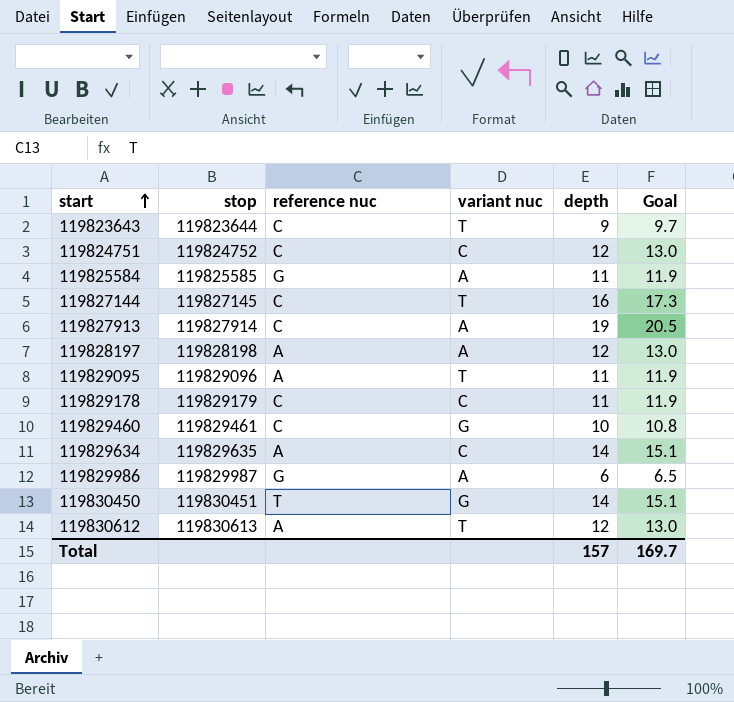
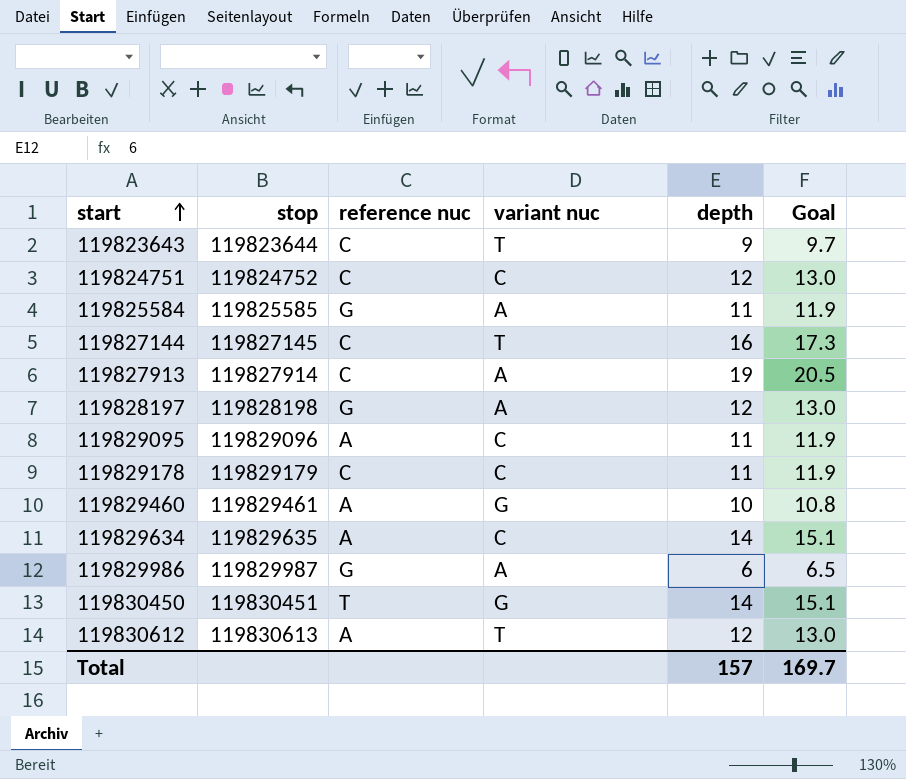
119828197 | reference nuc: A -> G
119829095 | variant nuc: T -> C
119829460 | reference nuc: C -> A

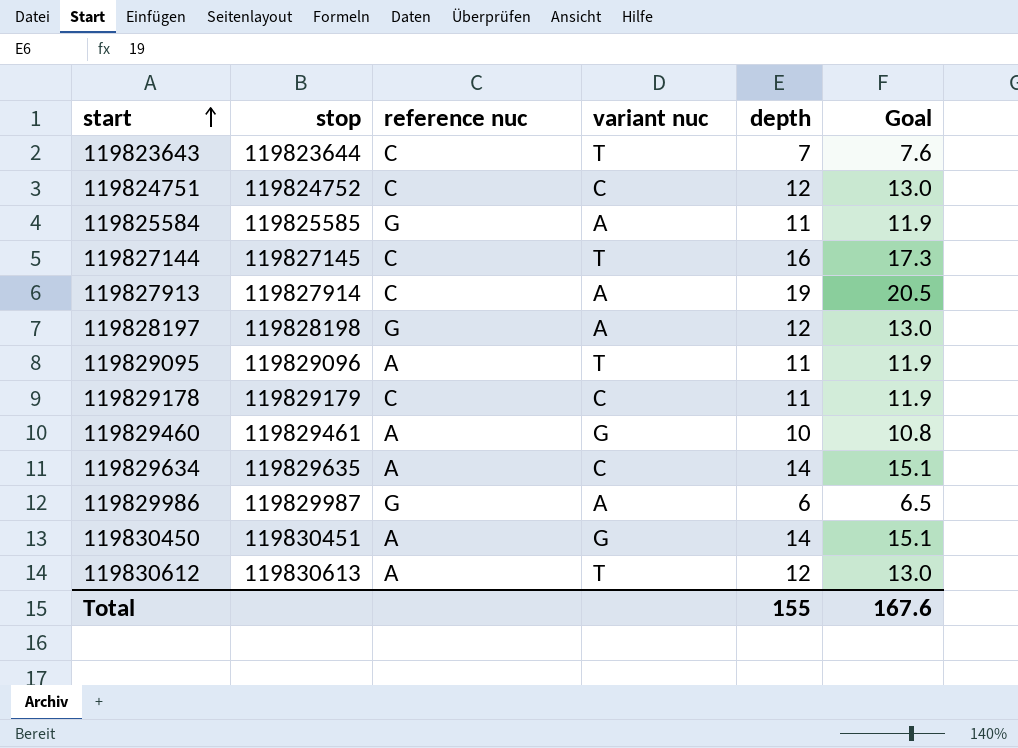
119823643 | depth: 9 -> 7
119823643 | Goal: 9.7 -> 7.6
119829095 | variant nuc: C -> T
119830450 | reference nuc: T -> A
Total | depth: 157 -> 155
Total | Goal: 169.7 -> 167.6

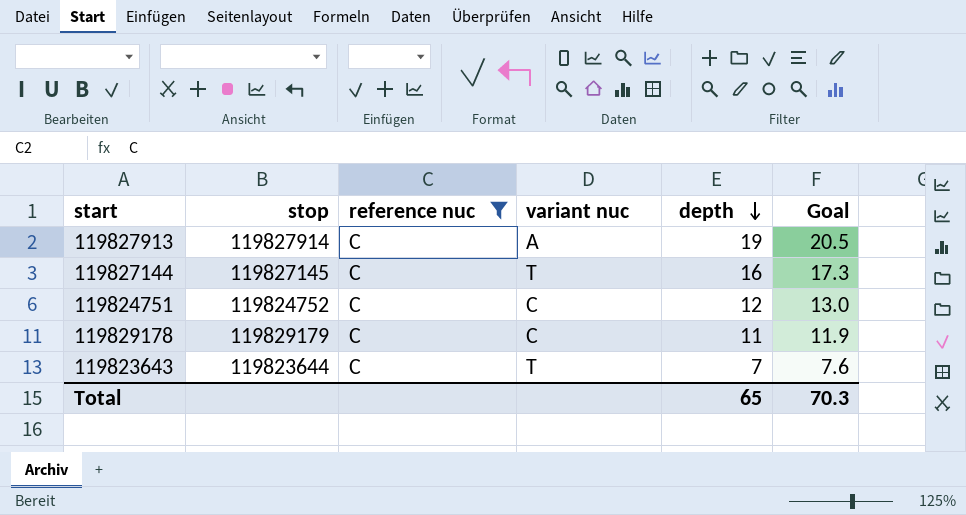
filter: none -> reference nuc = C
row order: start ascending -> depth descending
Total | depth: 155 -> 65
Total | Goal: 167.6 -> 70.3

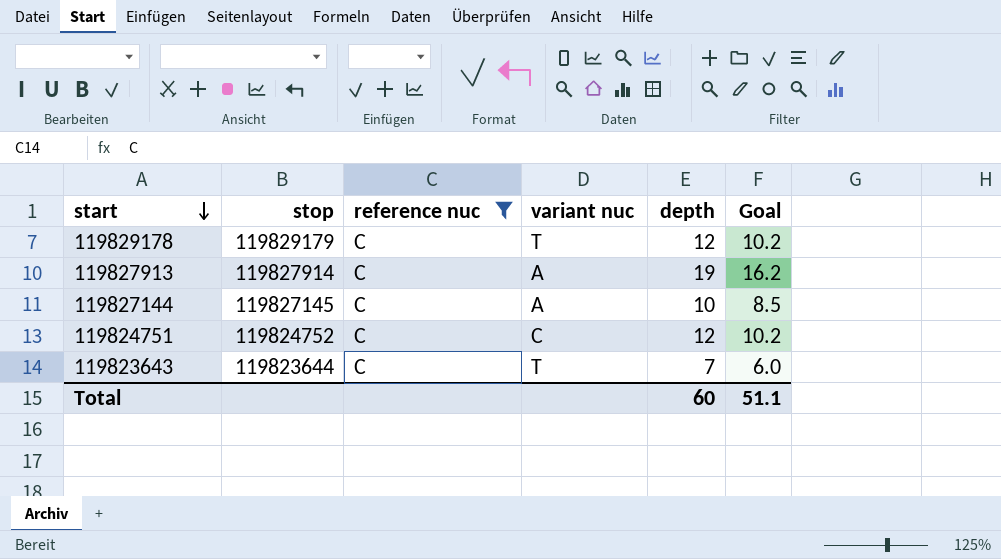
row order: depth descending -> start descending
column Goal | formula: [depth] * 1.08 -> [depth] * 0.85
119829178 | variant nuc: C -> T
119829178 | depth: 11 -> 12
119827144 | variant nuc: T -> A
119827144 | depth: 16 -> 10
Total | depth: 65 -> 60
Total | Goal: 70.3 -> 51.1

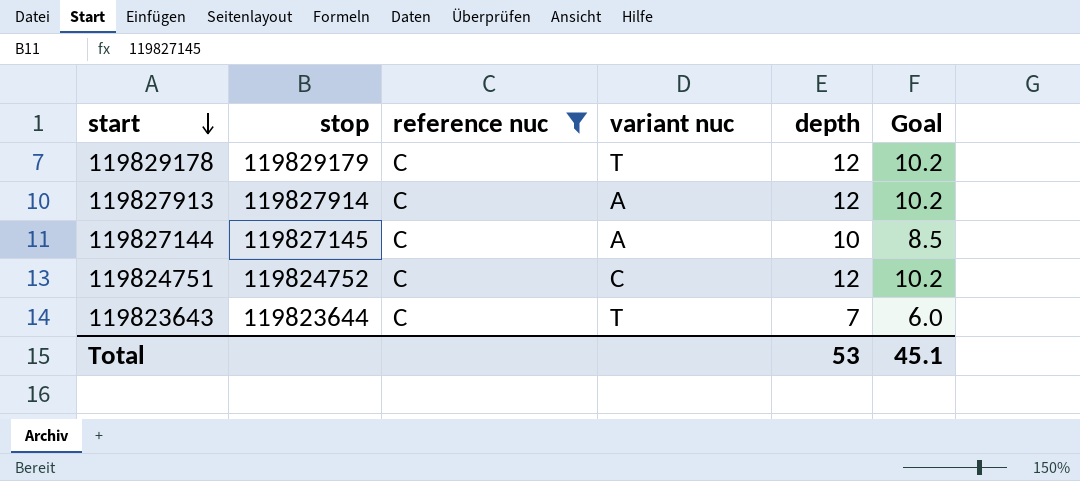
119827913 | depth: 19 -> 12
119827913 | Goal: 16.2 -> 10.2
Total | depth: 60 -> 53
Total | Goal: 51.1 -> 45.1

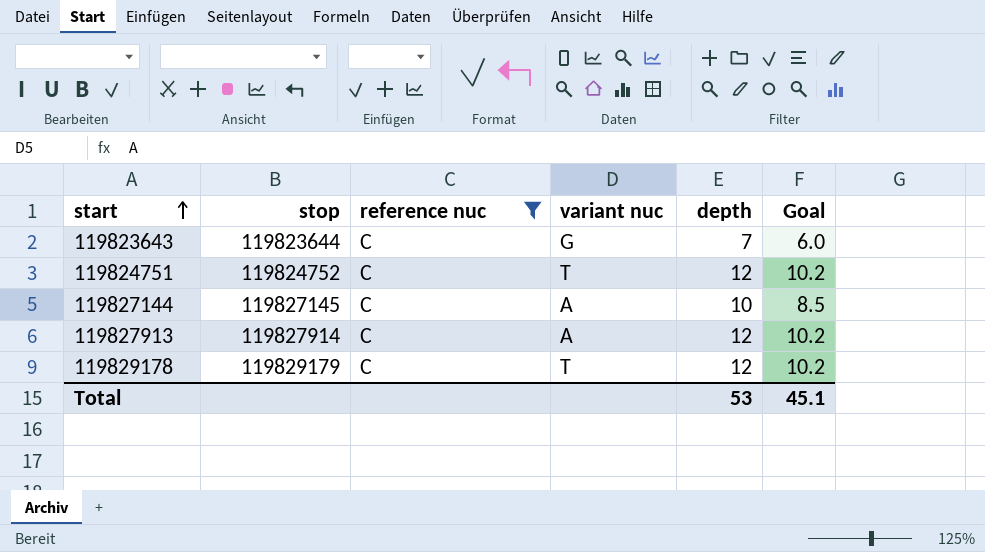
row order: start descending -> start ascending
119823643 | variant nuc: T -> G
119824751 | variant nuc: C -> T

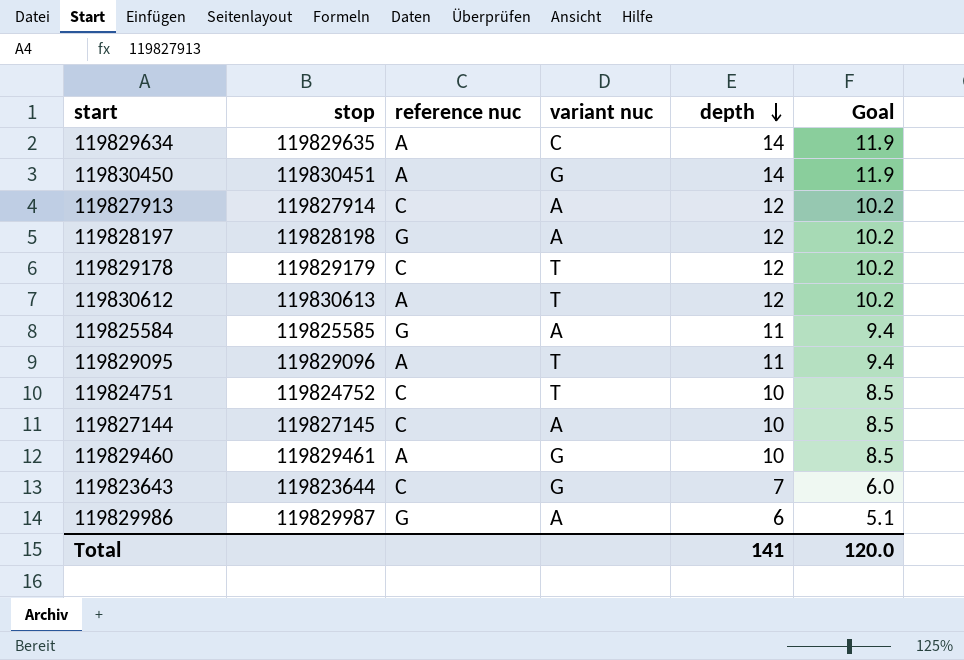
filter: reference nuc = C -> none
row order: start ascending -> depth descending
119824751 | depth: 12 -> 10
119824751 | Goal: 10.2 -> 8.5
Total | depth: 53 -> 141
Total | Goal: 45.1 -> 120.0

